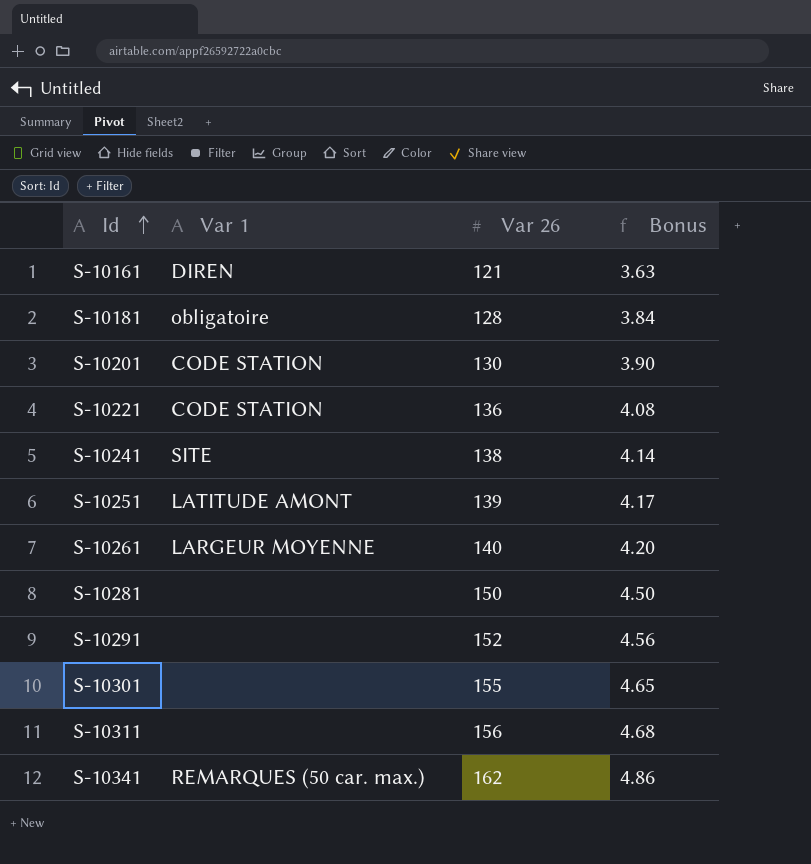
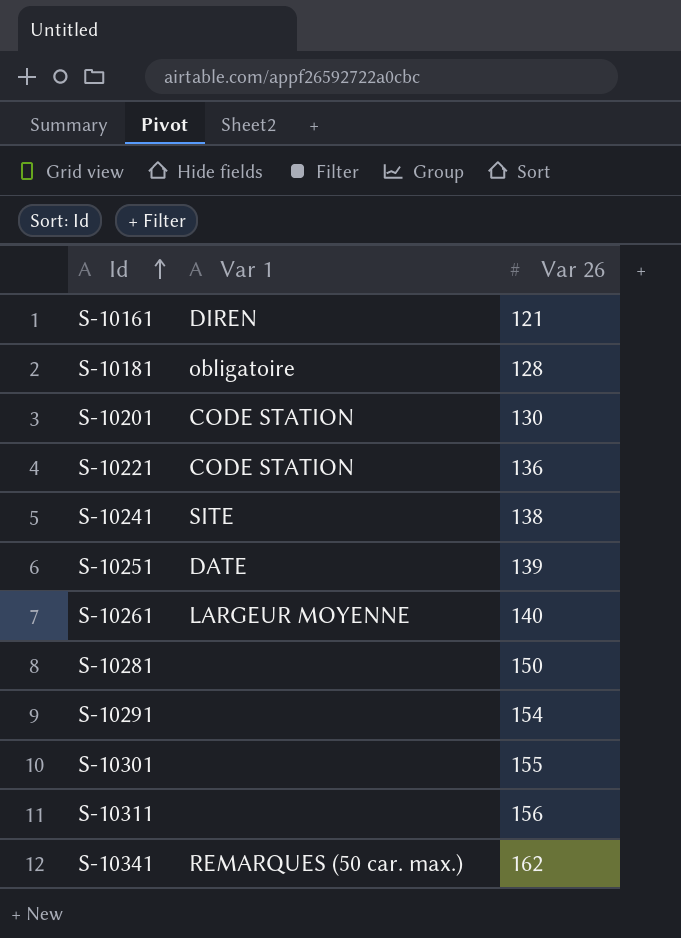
column Bonus | formula: [Var 26] * 0.03 -> none
S-10251 | Var 1: LATITUDE AMONT -> DATE
S-10291 | Var 26: 152 -> 154

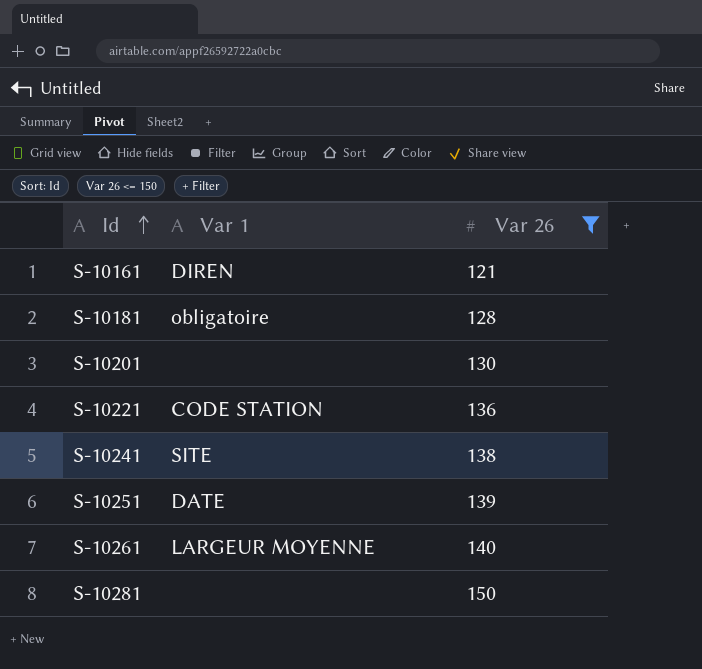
filter: none -> Var 26 <= 150
S-10201 | Var 1: CODE STATION -> none

